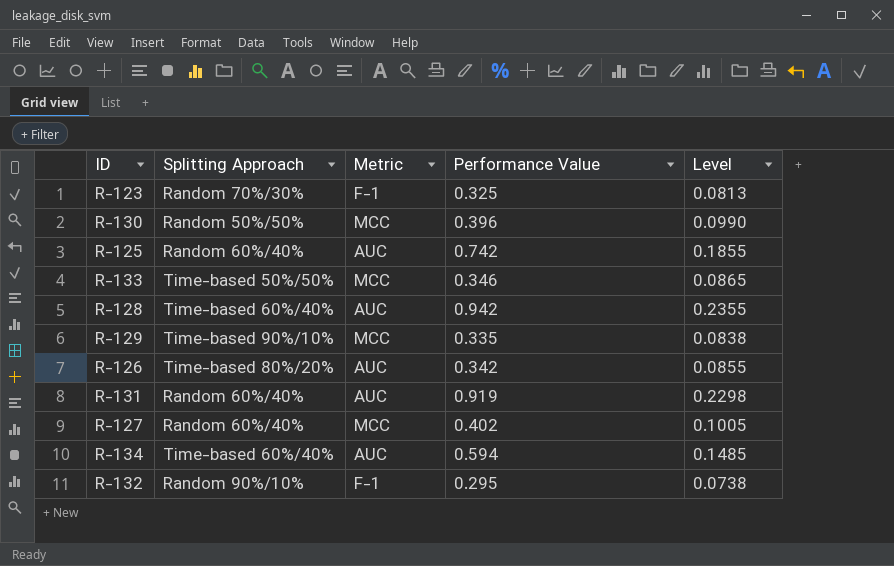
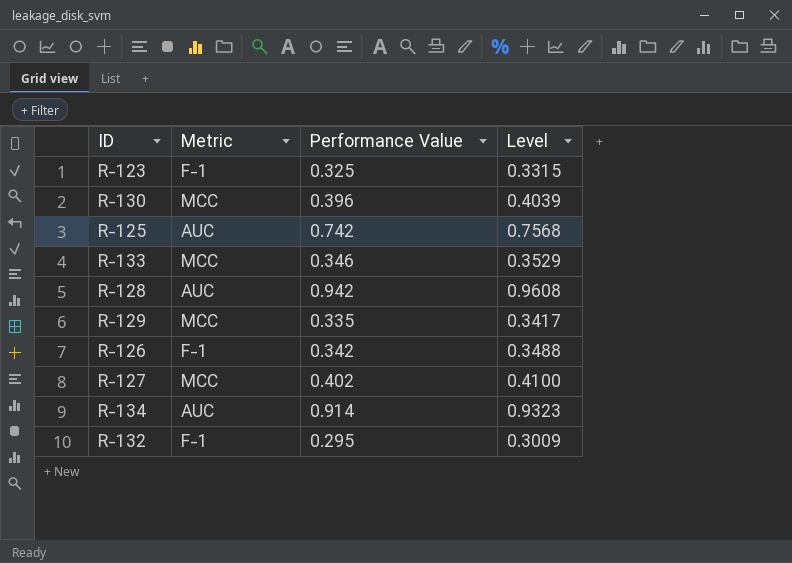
column Splitting Approach | position: 2 -> none
column Level | formula: [Performance Value] * 0.25 -> [Performance Value] * 1.02
row R-131: Random 60%/40% | AUC | 0.919 | 0.2298 -> none
R-126 | Metric: AUC -> F-1
R-134 | Performance Value: 0.594 -> 0.914

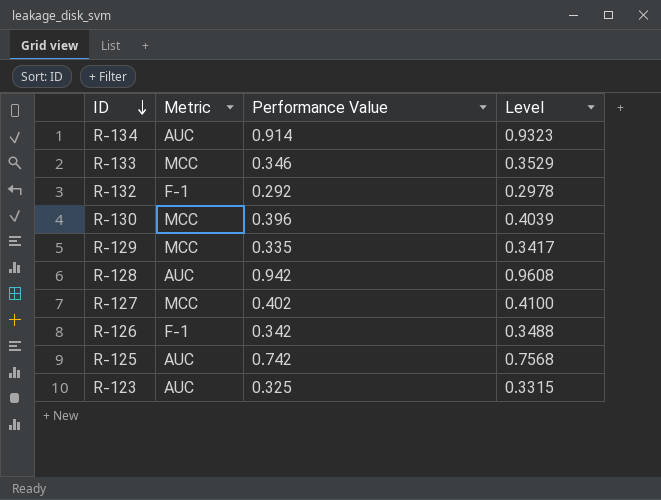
row order: none -> ID descending
R-132 | Performance Value: 0.295 -> 0.292
R-132 | Level: 0.3009 -> 0.2978
R-123 | Metric: F-1 -> AUC

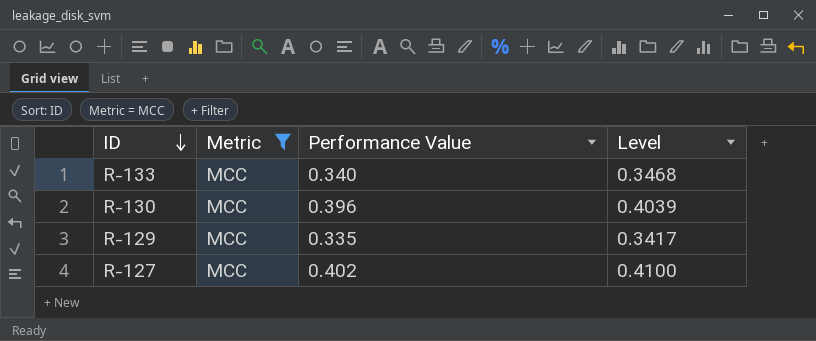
filter: none -> Metric = MCC
R-133 | Performance Value: 0.346 -> 0.340
R-133 | Level: 0.3529 -> 0.3468

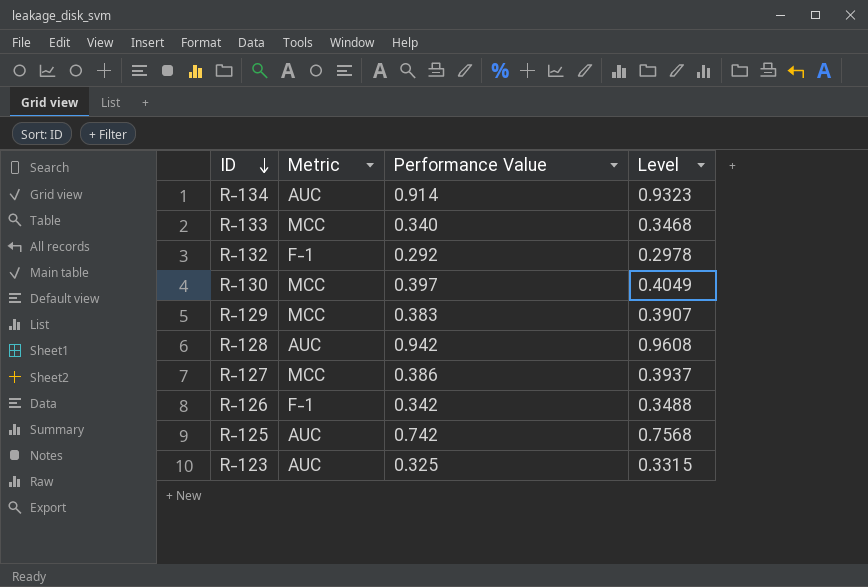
filter: Metric = MCC -> none
R-130 | Performance Value: 0.396 -> 0.397
R-130 | Level: 0.4039 -> 0.4049
R-129 | Performance Value: 0.335 -> 0.383
R-129 | Level: 0.3417 -> 0.3907
R-127 | Performance Value: 0.402 -> 0.386
R-127 | Level: 0.4100 -> 0.3937

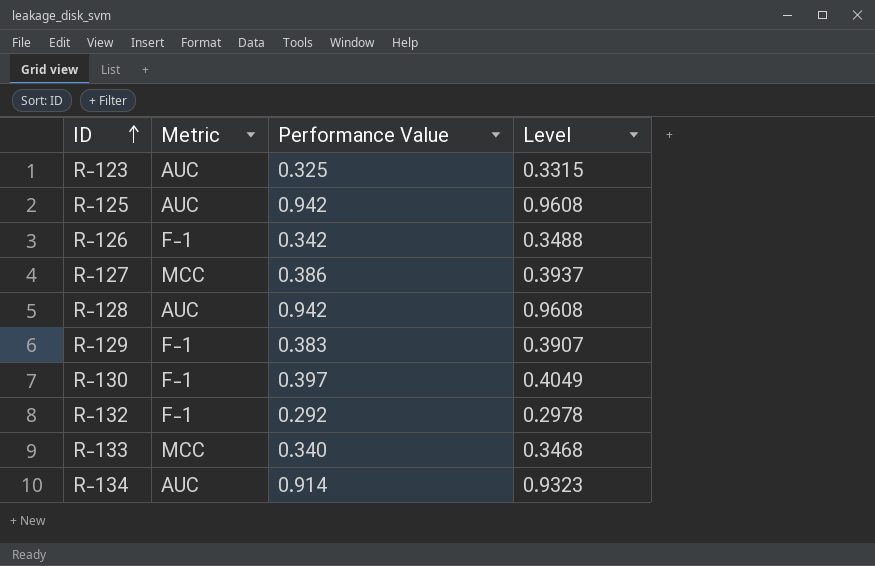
row order: ID descending -> ID ascending
R-125 | Performance Value: 0.742 -> 0.942
R-125 | Level: 0.7568 -> 0.9608
R-129 | Metric: MCC -> F-1
R-130 | Metric: MCC -> F-1

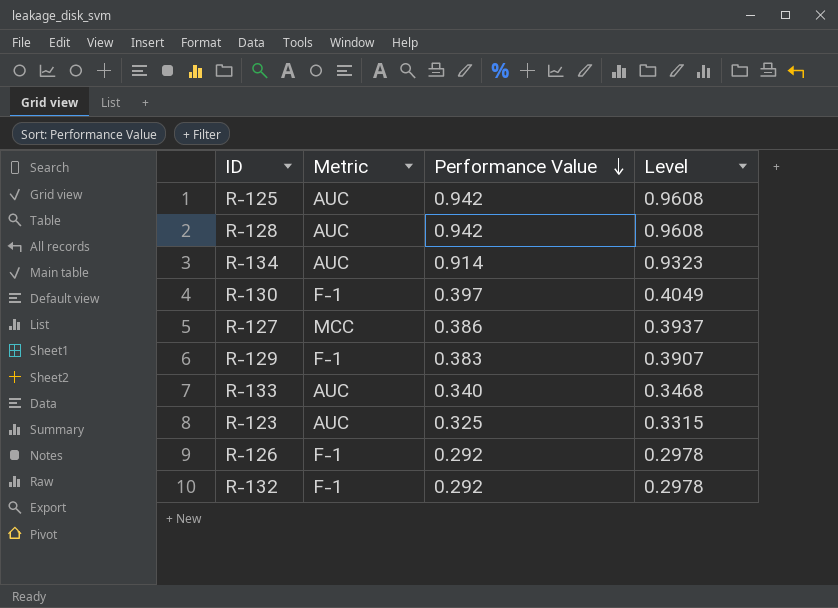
row order: ID ascending -> Performance Value descending
R-133 | Metric: MCC -> AUC
R-126 | Performance Value: 0.342 -> 0.292
R-126 | Level: 0.3488 -> 0.2978

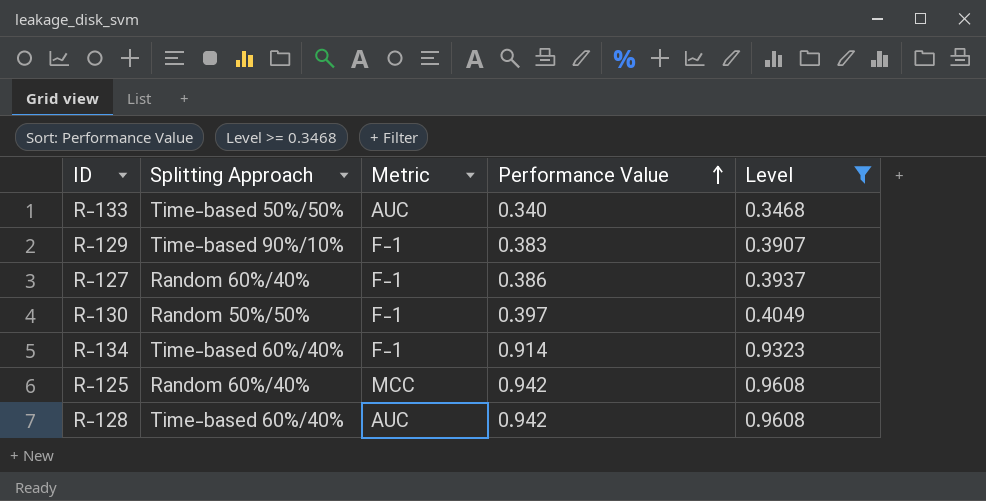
filter: none -> Level >= 0.3468
row order: Performance Value descending -> Performance Value ascending
column Splitting Approach | position: none -> 2
R-127 | Metric: MCC -> F-1
R-134 | Metric: AUC -> F-1
R-125 | Metric: AUC -> MCC

